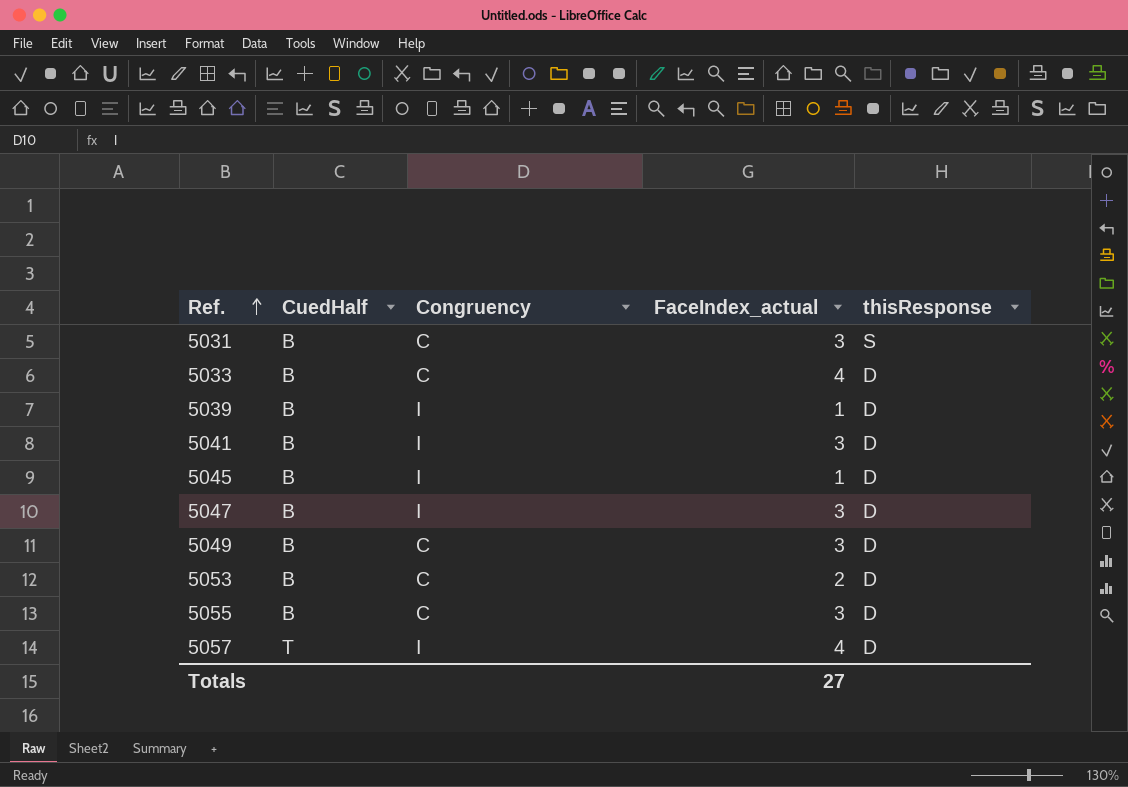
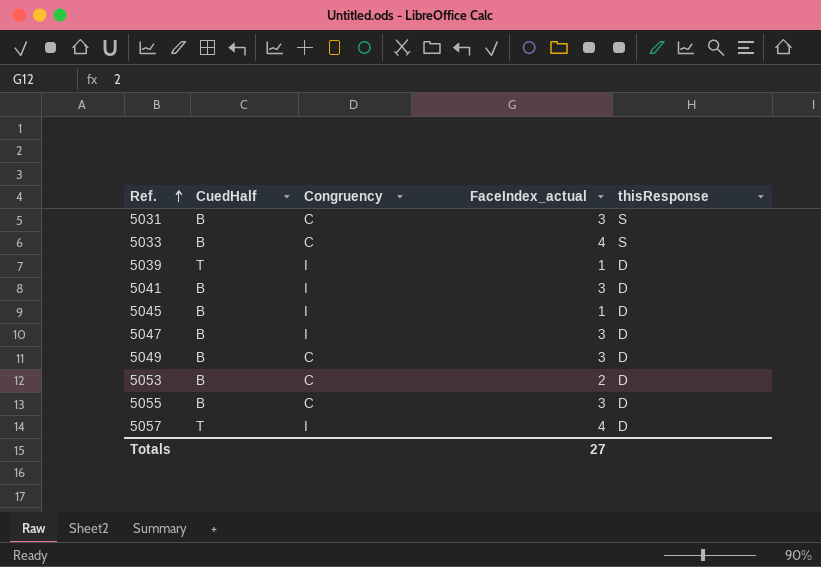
5033 | thisResponse: D -> S
5039 | CuedHalf: B -> T

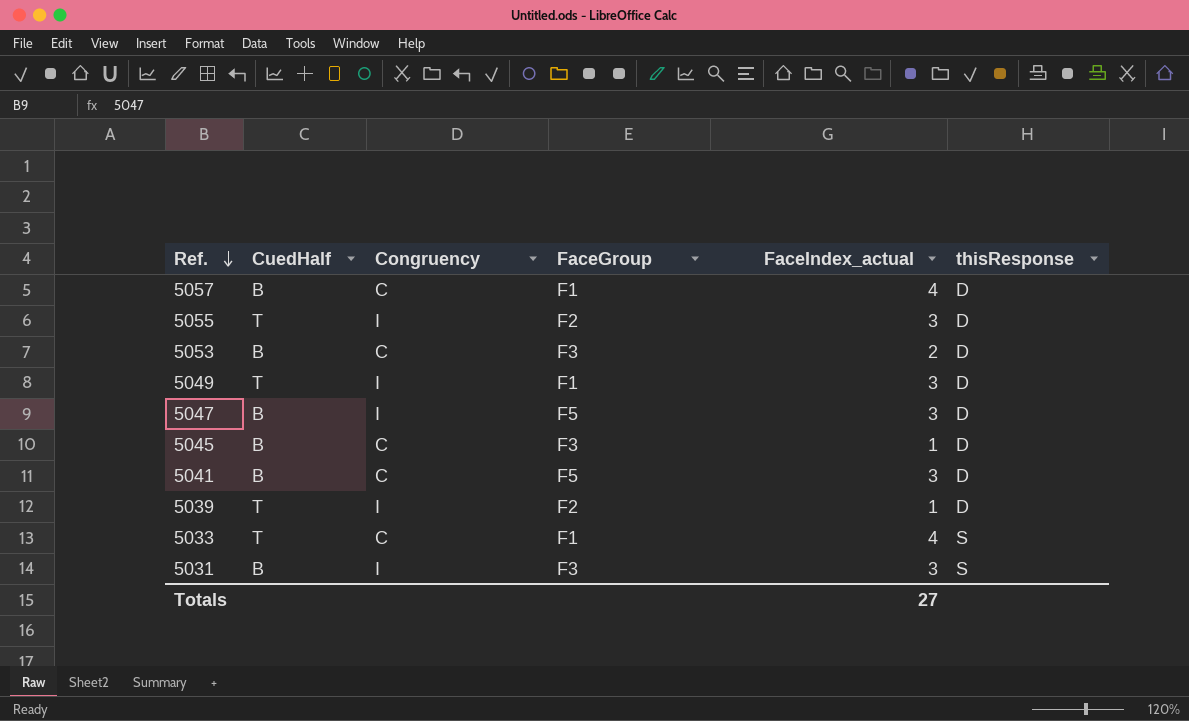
row order: Ref. ascending -> Ref. descending
column FaceGroup | position: none -> 4
5057 | CuedHalf: T -> B
5057 | Congruency: I -> C
5055 | CuedHalf: B -> T
5055 | Congruency: C -> I
5049 | CuedHalf: B -> T
5049 | Congruency: C -> I
5045 | Congruency: I -> C
5041 | Congruency: I -> C
5033 | CuedHalf: B -> T
5031 | Congruency: C -> I

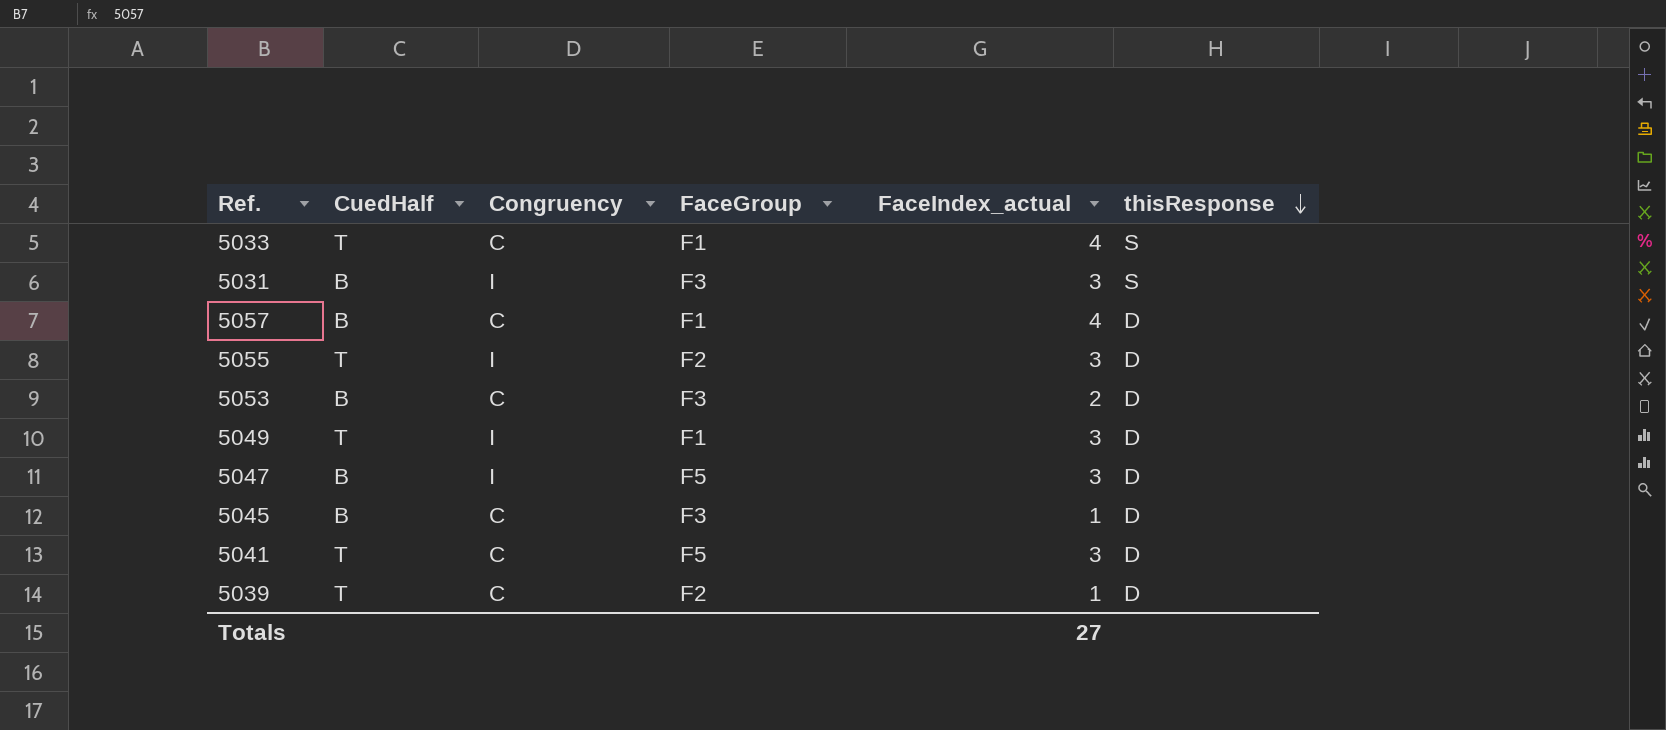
row order: Ref. descending -> thisResponse descending
5041 | CuedHalf: B -> T
5039 | Congruency: I -> C

